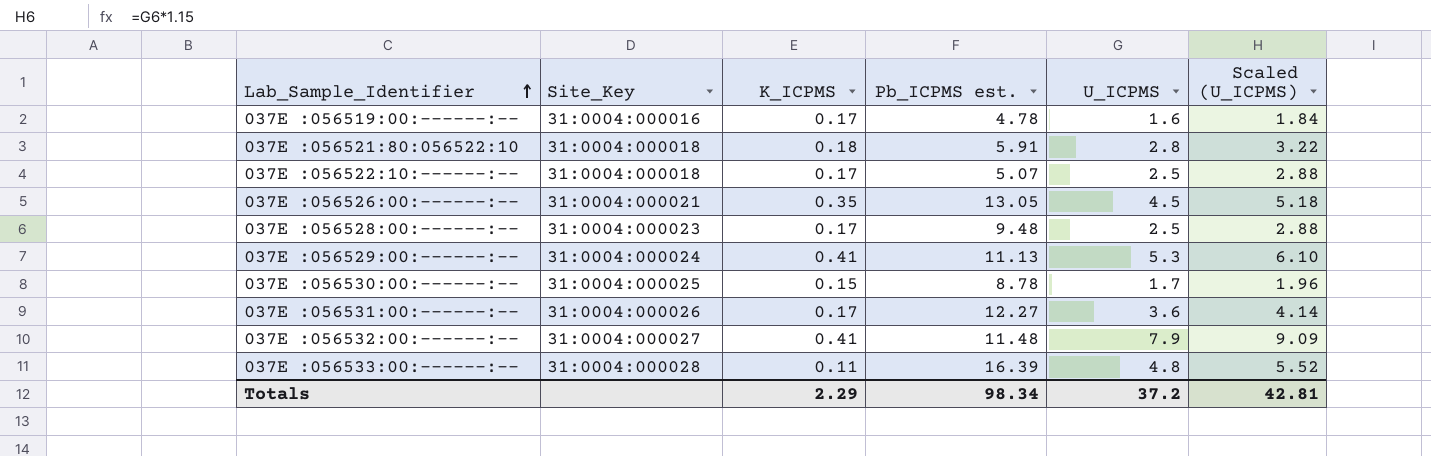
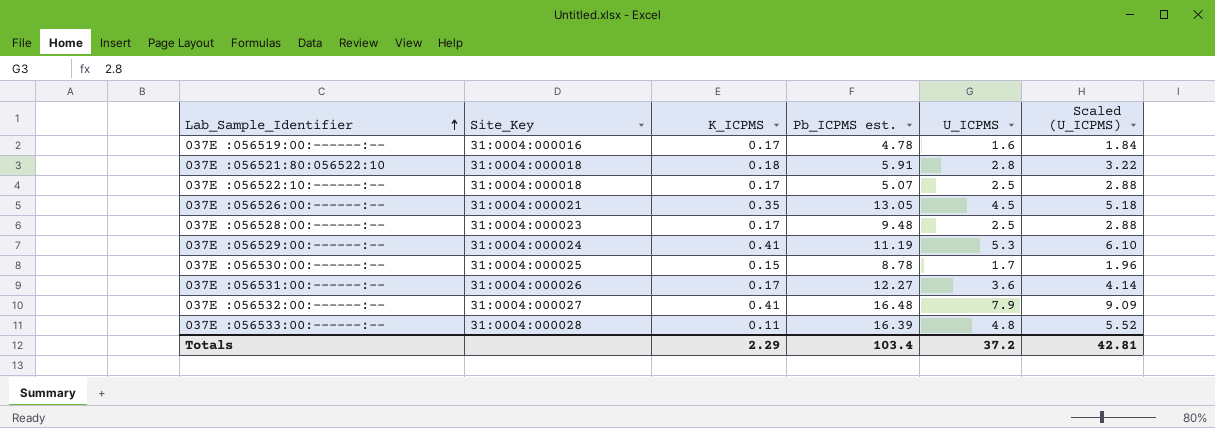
037E :056529:00:------:-- | Pb_ICPMS est.: 11.13 -> 11.19
037E :056532:00:------:-- | Pb_ICPMS est.: 11.48 -> 16.48
Totals | Pb_ICPMS est.: 98.34 -> 103.4

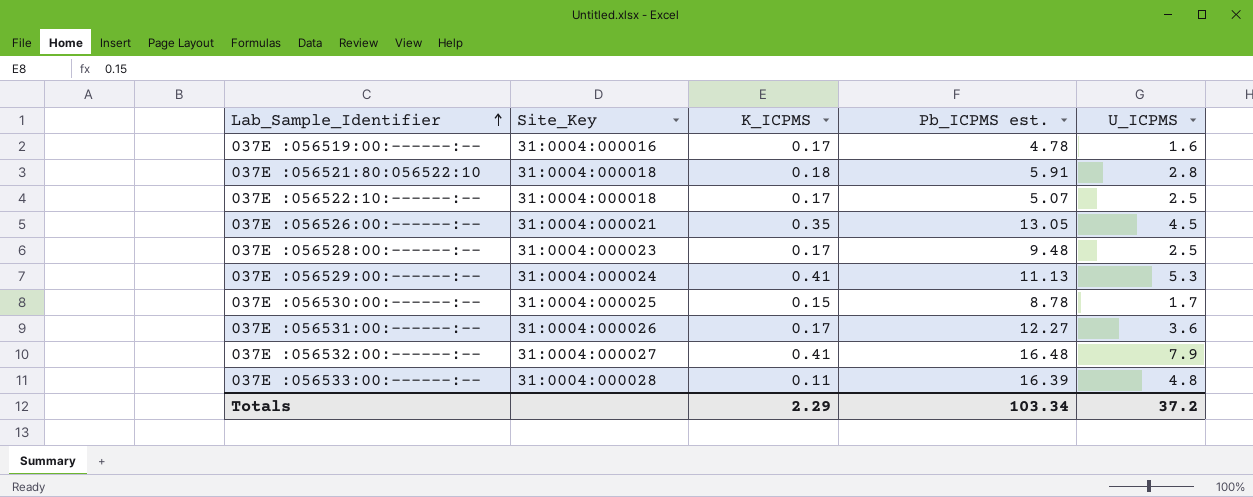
column Scaled (U_ICPMS) | formula: [U_ICPMS] * 1.15 -> none
037E :056529:00:------:-- | Pb_ICPMS est.: 11.19 -> 11.13
Totals | Pb_ICPMS est.: 103.4 -> 103.34

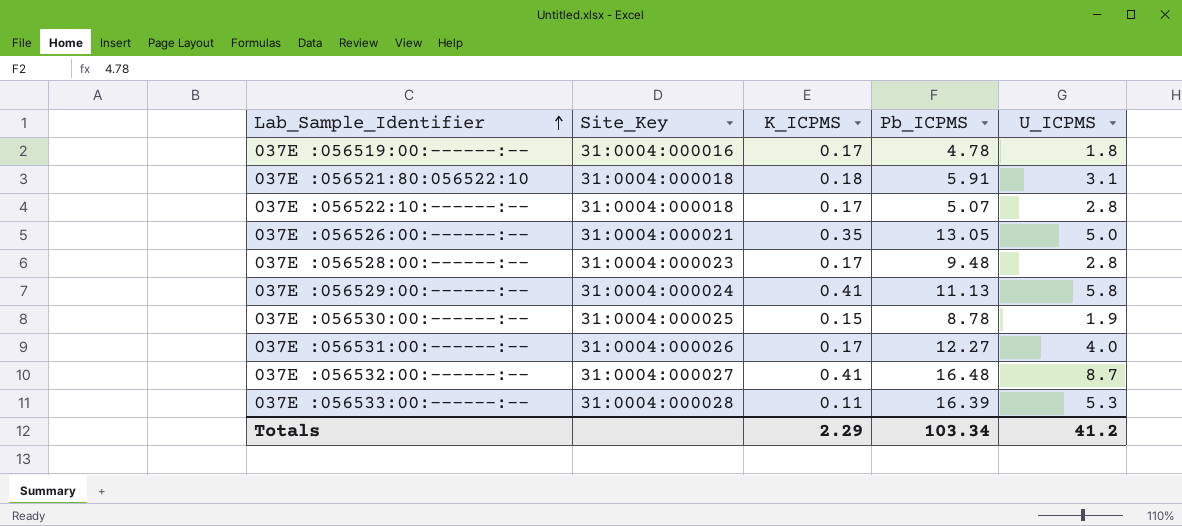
column name: Pb_ICPMS est. -> Pb_ICPMS
037E :056519:00:------:-- | U_ICPMS: 1.6 -> 1.8
037E :056521:80:056522:10 | U_ICPMS: 2.8 -> 3.1
037E :056522:10:------:-- | U_ICPMS: 2.5 -> 2.8
037E :056526:00:------:-- | U_ICPMS: 4.5 -> 5.0
037E :056528:00:------:-- | U_ICPMS: 2.5 -> 2.8
037E :056529:00:------:-- | U_ICPMS: 5.3 -> 5.8
037E :056530:00:------:-- | U_ICPMS: 1.7 -> 1.9
037E :056531:00:------:-- | U_ICPMS: 3.6 -> 4.0
037E :056532:00:------:-- | U_ICPMS: 7.9 -> 8.7
037E :056533:00:------:-- | U_ICPMS: 4.8 -> 5.3
Totals | U_ICPMS: 37.2 -> 41.2

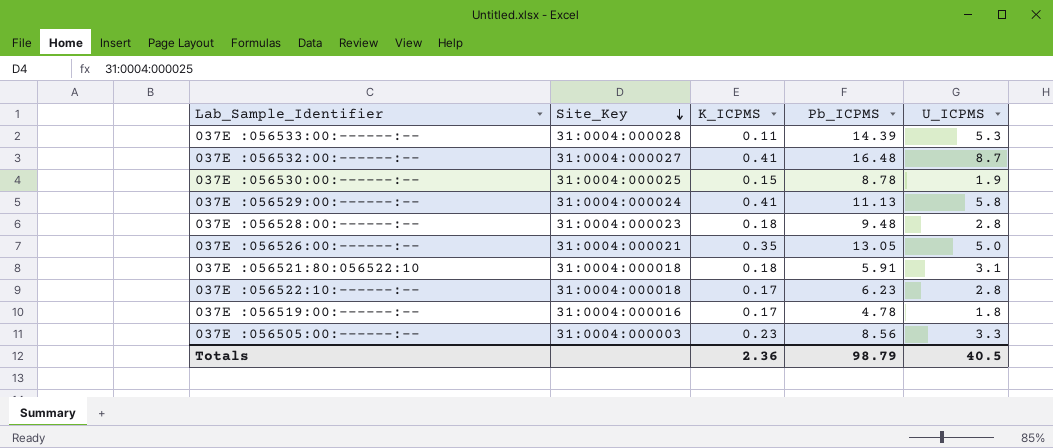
row order: Lab_Sample_Identifier ascending -> Site_Key descending
row 037E :056531:00:------:--: 31:0004:000026 | 0.17 | 12.27 | 4.0 -> none
037E :056533:00:------:-- | Pb_ICPMS: 16.39 -> 14.39
037E :056528:00:------:-- | K_ICPMS: 0.17 -> 0.18
037E :056522:10:------:-- | Pb_ICPMS: 5.07 -> 6.23
row 037E :056505:00:------:--: none -> 31:0004:000003 | 0.23 | 8.56 | 3.3
Totals | K_ICPMS: 2.29 -> 2.36
Totals | Pb_ICPMS: 103.34 -> 98.79
Totals | U_ICPMS: 41.2 -> 40.5

